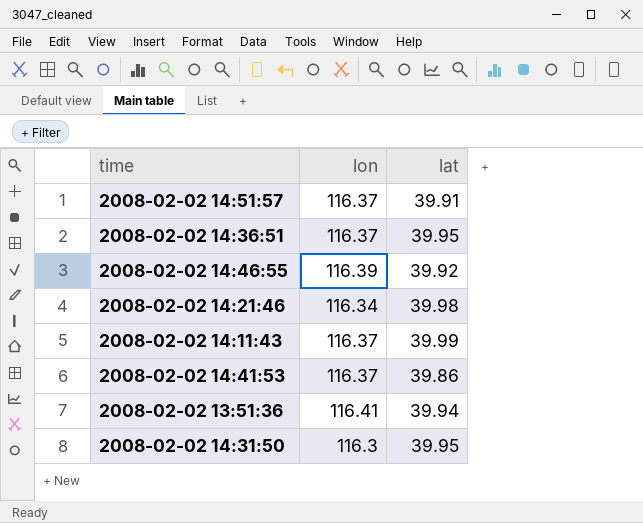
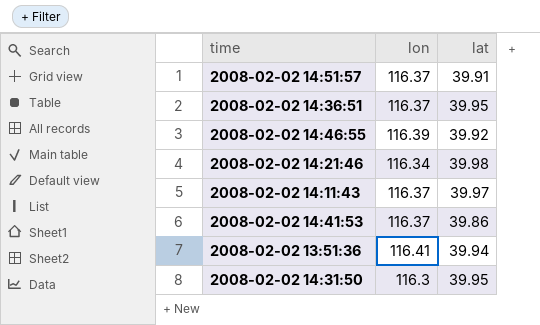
2008-02-02 14:11:43 | lat: 39.99 -> 39.97

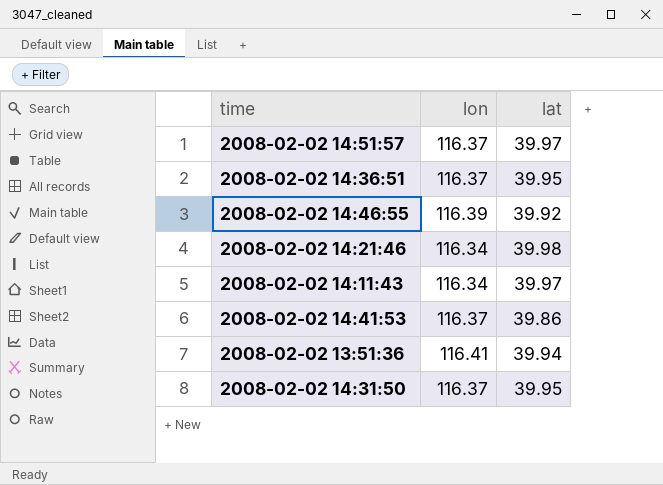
2008-02-02 14:51:57 | lat: 39.91 -> 39.97
2008-02-02 14:11:43 | lon: 116.37 -> 116.34
2008-02-02 14:31:50 | lon: 116.3 -> 116.37

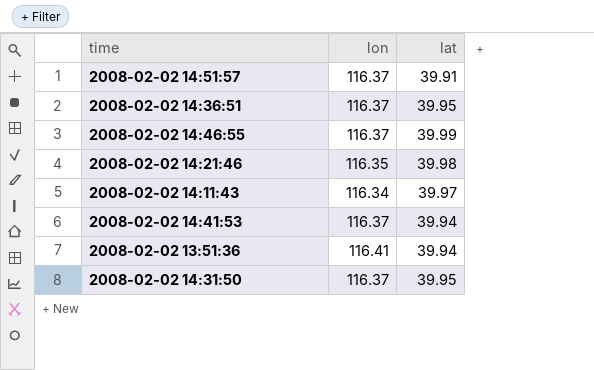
2008-02-02 14:51:57 | lat: 39.97 -> 39.91
2008-02-02 14:46:55 | lon: 116.39 -> 116.37
2008-02-02 14:46:55 | lat: 39.92 -> 39.99
2008-02-02 14:21:46 | lon: 116.34 -> 116.35
2008-02-02 14:41:53 | lat: 39.86 -> 39.94

